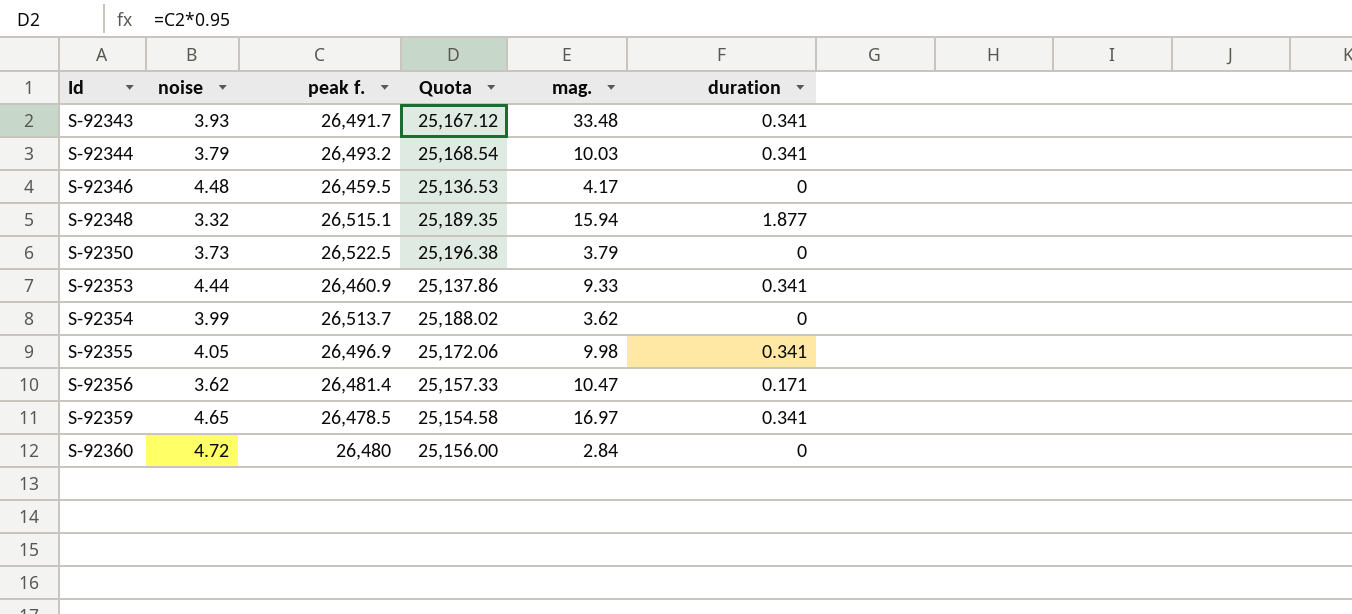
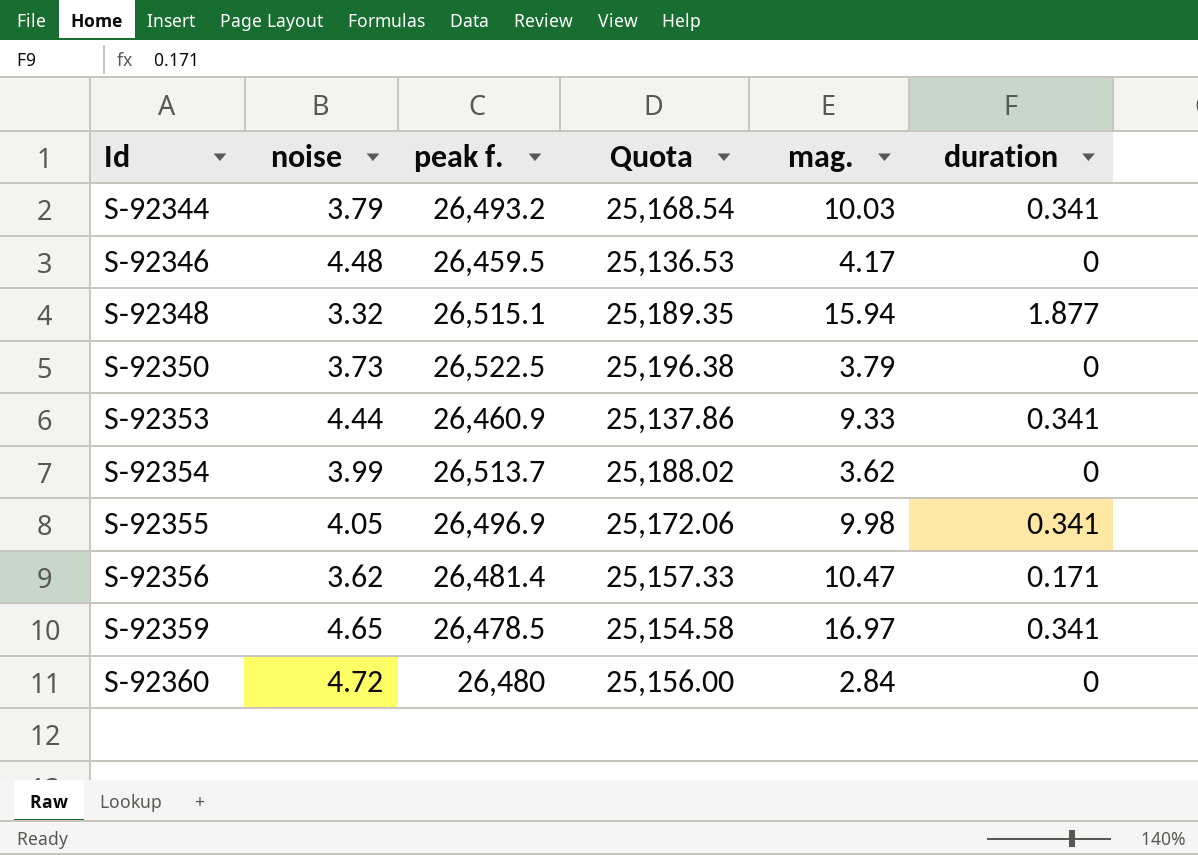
row S-92343: 3.93 | 26,491.7 | 25,167.12 | 33.48 | 0.341 -> none

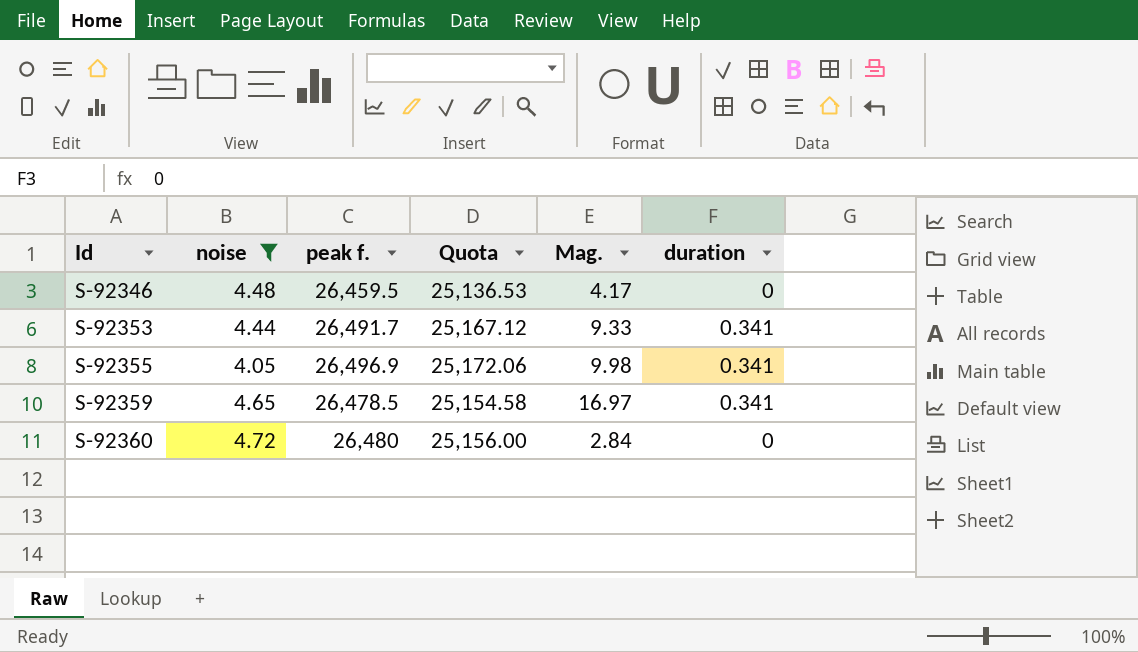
filter: none -> noise >= 4.05
column name: mag. -> Mag.
S-92353 | peak f.: 26,460.9 -> 26,491.7
S-92353 | Quota: 25,137.86 -> 25,167.12

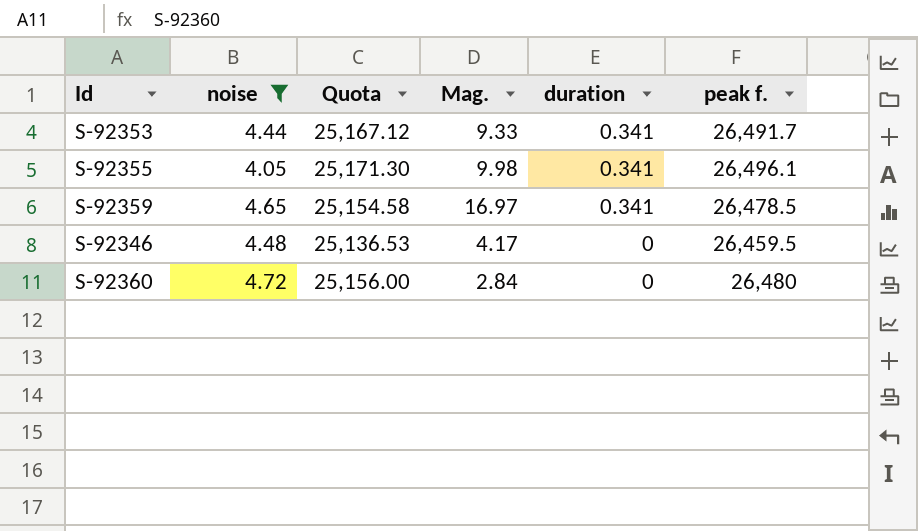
row order: Id ascending -> duration descending
column peak f. | position: 3 -> 6
S-92355 | Quota: 25,172.06 -> 25,171.30
S-92355 | peak f.: 26,496.9 -> 26,496.1

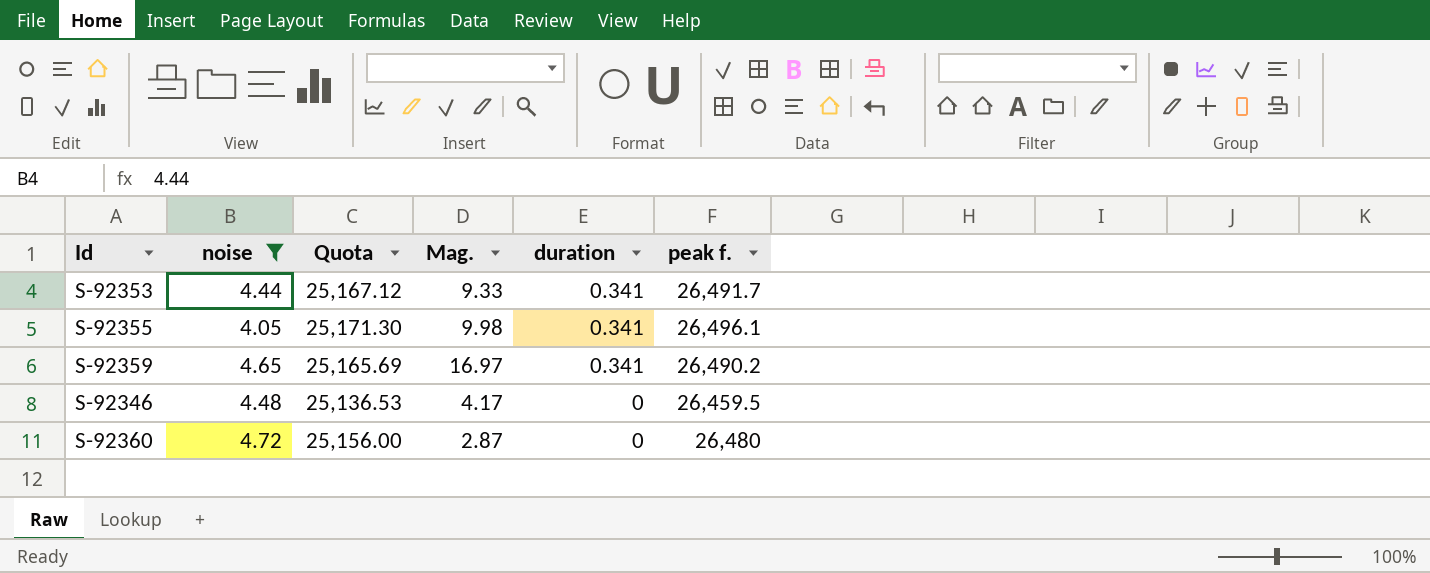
S-92359 | Quota: 25,154.58 -> 25,165.69
S-92359 | peak f.: 26,478.5 -> 26,490.2
S-92360 | Mag.: 2.84 -> 2.87

